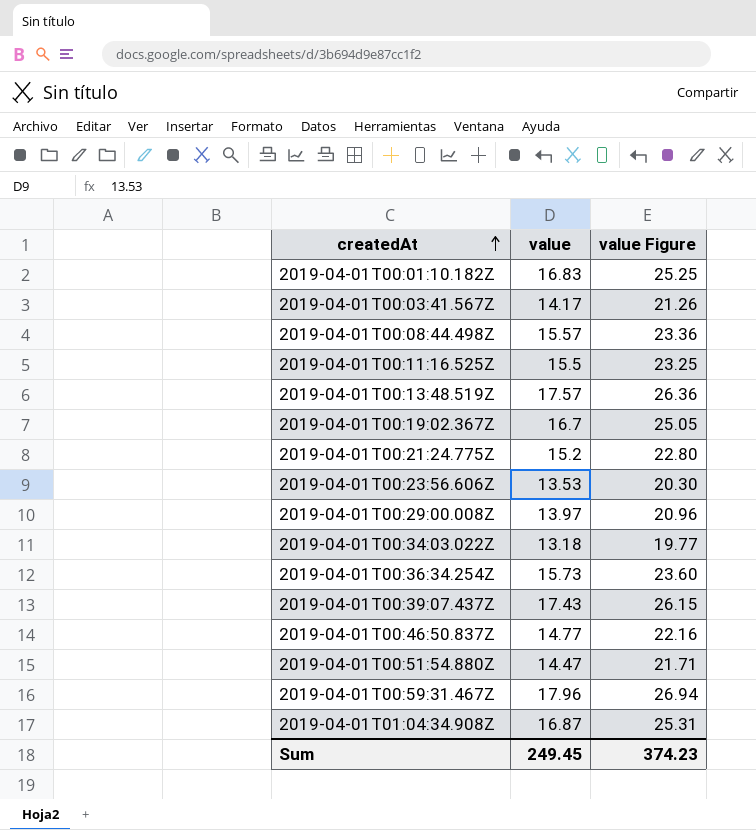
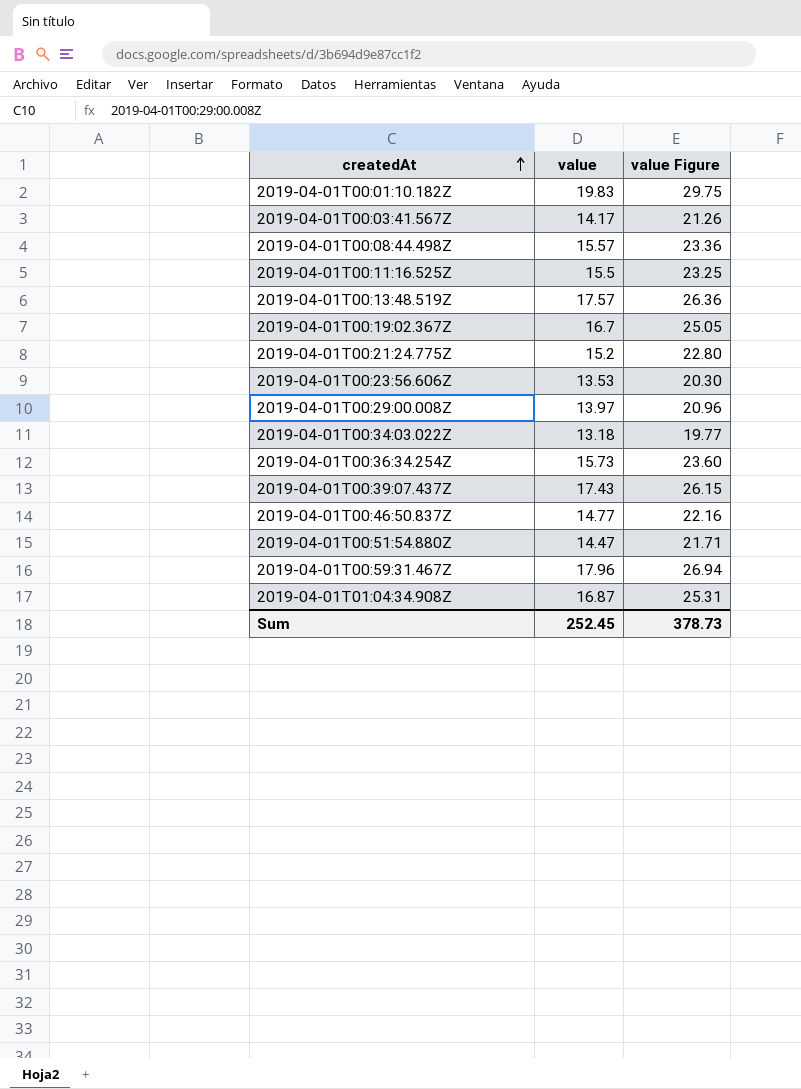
2019-04-01T00:01:10.182Z | value: 16.83 -> 19.83
2019-04-01T00:01:10.182Z | value Figure: 25.25 -> 29.75
Sum | value: 249.45 -> 252.45
Sum | value Figure: 374.23 -> 378.73

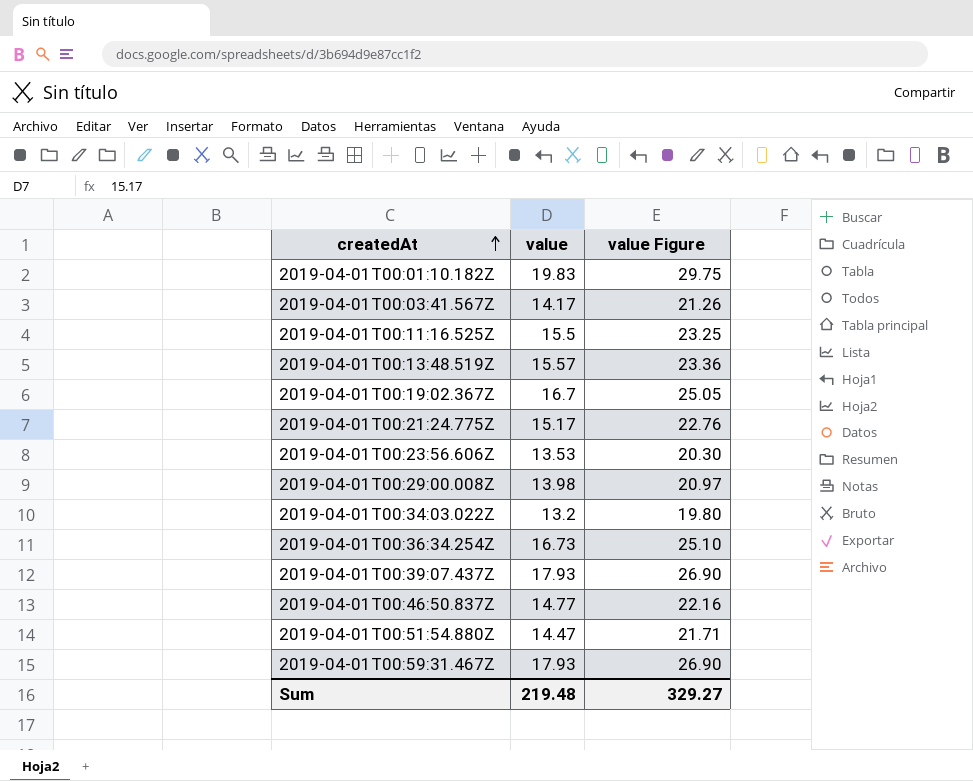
row 2019-04-01T00:08:44.498Z: 15.57 | 23.36 -> none
row 2019-04-01T01:04:34.908Z: 16.87 | 25.31 -> none
2019-04-01T00:13:48.519Z | value: 17.57 -> 15.57
2019-04-01T00:13:48.519Z | value Figure: 26.36 -> 23.36
2019-04-01T00:21:24.775Z | value: 15.2 -> 15.17
2019-04-01T00:21:24.775Z | value Figure: 22.80 -> 22.76
2019-04-01T00:29:00.008Z | value: 13.97 -> 13.98
2019-04-01T00:29:00.008Z | value Figure: 20.96 -> 20.97
2019-04-01T00:34:03.022Z | value: 13.18 -> 13.2
2019-04-01T00:34:03.022Z | value Figure: 19.77 -> 19.80
2019-04-01T00:36:34.254Z | value: 15.73 -> 16.73
2019-04-01T00:36:34.254Z | value Figure: 23.60 -> 25.10
2019-04-01T00:39:07.437Z | value: 17.43 -> 17.93
2019-04-01T00:39:07.437Z | value Figure: 26.15 -> 26.90
2019-04-01T00:59:31.467Z | value: 17.96 -> 17.93
2019-04-01T00:59:31.467Z | value Figure: 26.94 -> 26.90
Sum | value: 252.45 -> 219.48
Sum | value Figure: 378.73 -> 329.27

